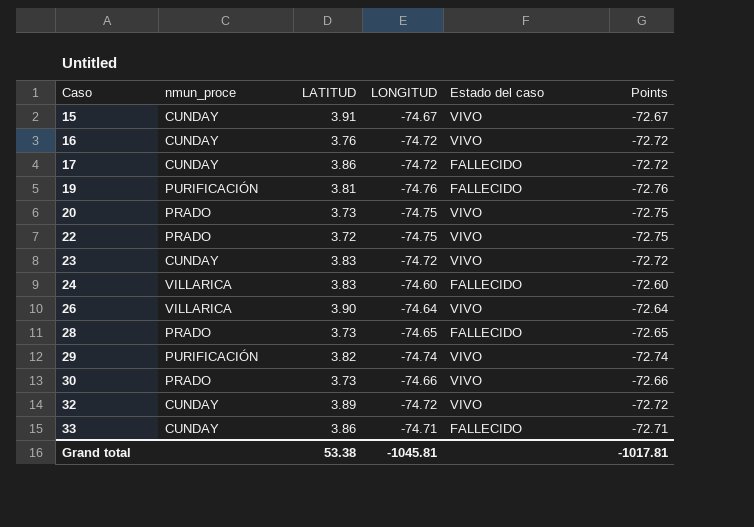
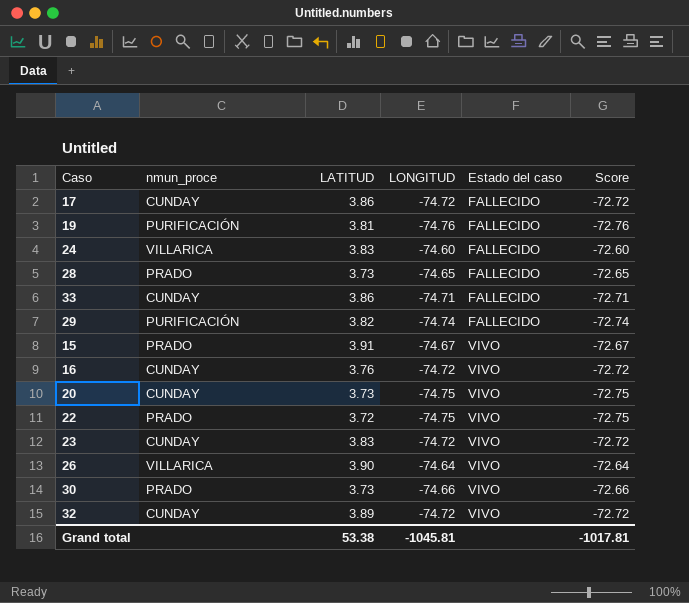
row order: Caso ascending -> Estado del caso ascending
column name: Points -> Score
29 | Estado del caso: VIVO -> FALLECIDO
15 | nmun_proce: CUNDAY -> PRADO
20 | nmun_proce: PRADO -> CUNDAY

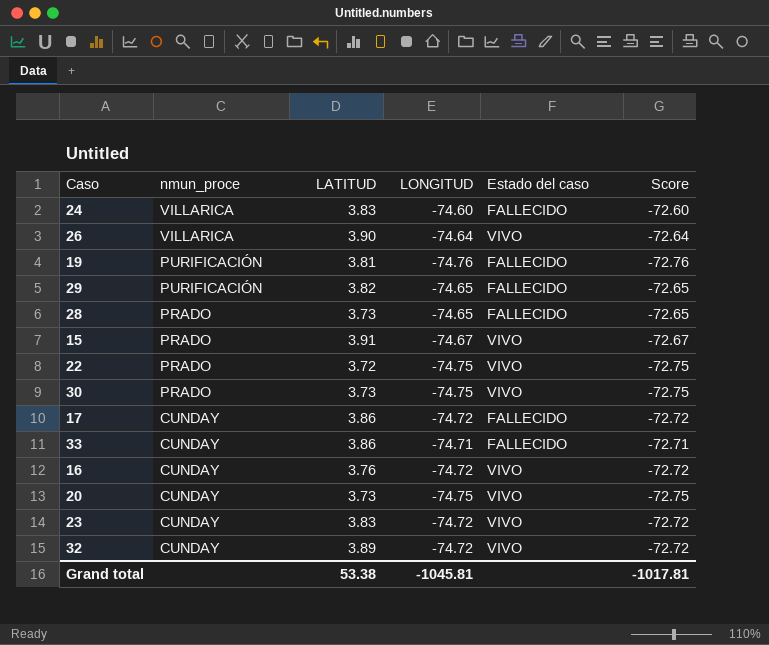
row order: Estado del caso ascending -> nmun_proce descending
29 | LONGITUD: -74.74 -> -74.65
29 | Score: -72.74 -> -72.65
30 | LONGITUD: -74.66 -> -74.75
30 | Score: -72.66 -> -72.75

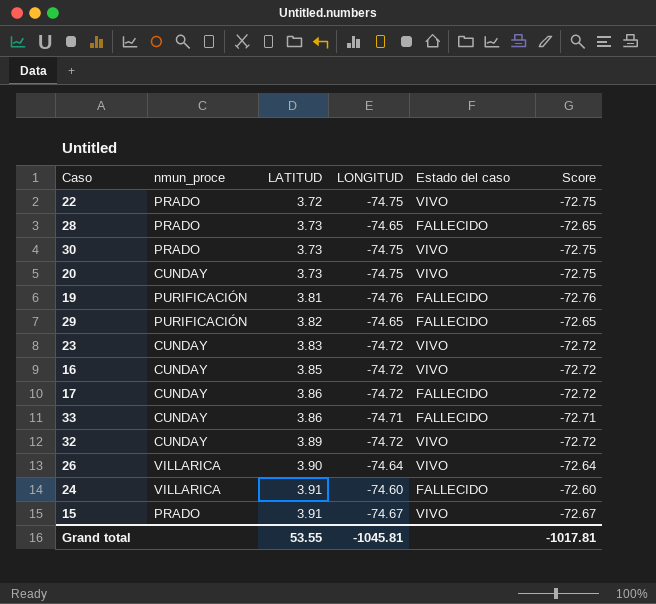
row order: nmun_proce descending -> LATITUD ascending
16 | LATITUD: 3.76 -> 3.85
24 | LATITUD: 3.83 -> 3.91
Grand total | LATITUD: 53.38 -> 53.55

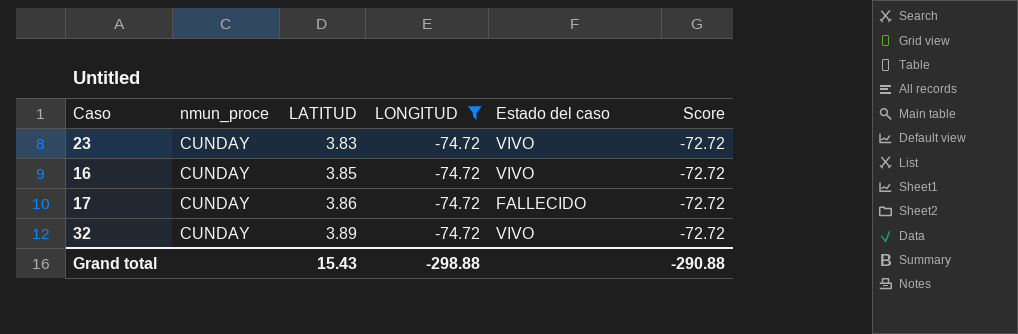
filter: none -> LONGITUD = -74.72
Grand total | LATITUD: 53.55 -> 15.43
Grand total | LONGITUD: -1045.81 -> -298.88
Grand total | Score: -1017.81 -> -290.88

